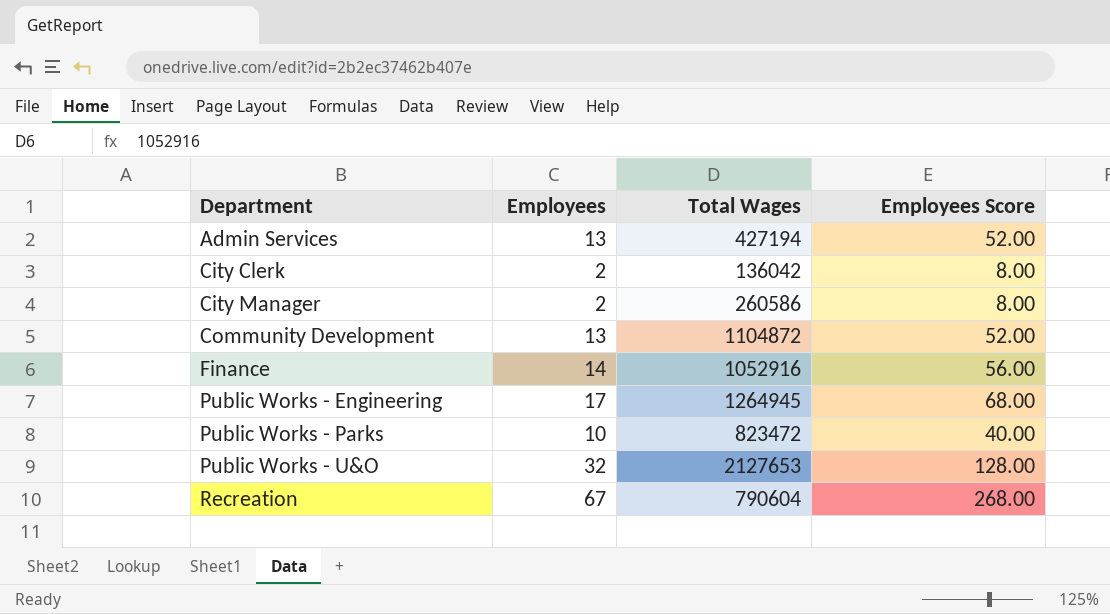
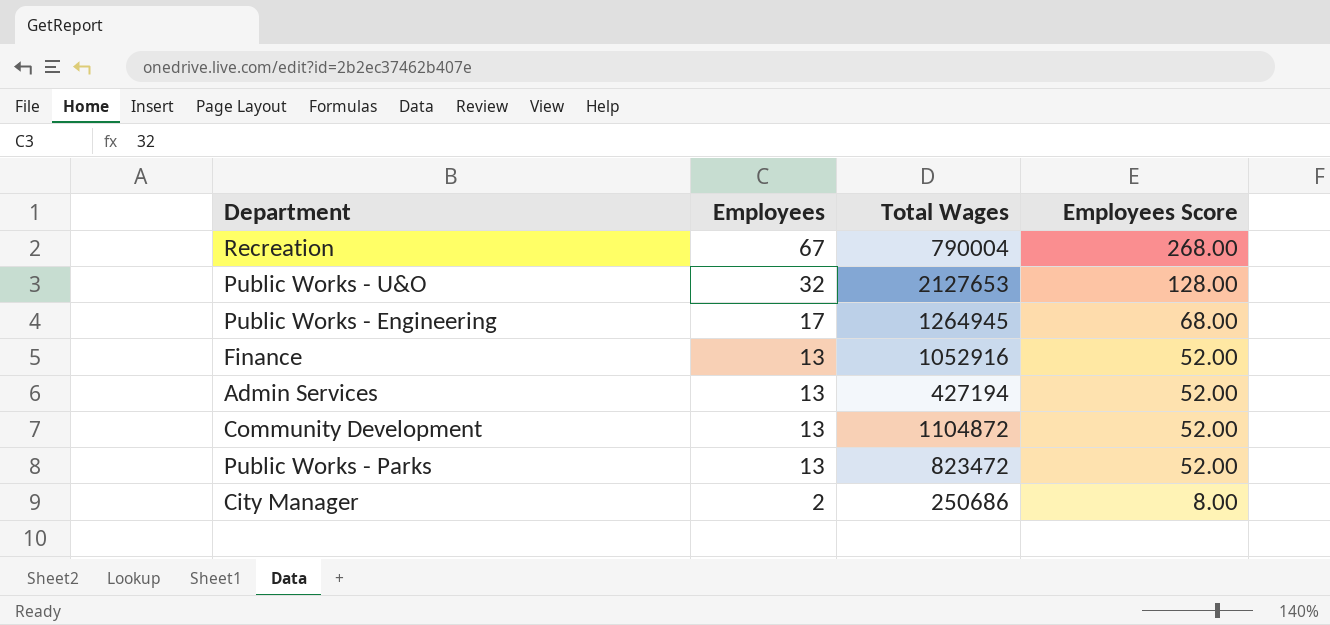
row order: Department ascending -> Employees descending
row City Clerk: 2 | 136042 | 8.00 -> none
Recreation | Total Wages: 790604 -> 790004
Finance | Employees: 14 -> 13
Finance | Employees Score: 56.00 -> 52.00
Public Works - Parks | Employees: 10 -> 13
Public Works - Parks | Employees Score: 40.00 -> 52.00
City Manager | Total Wages: 260586 -> 250686

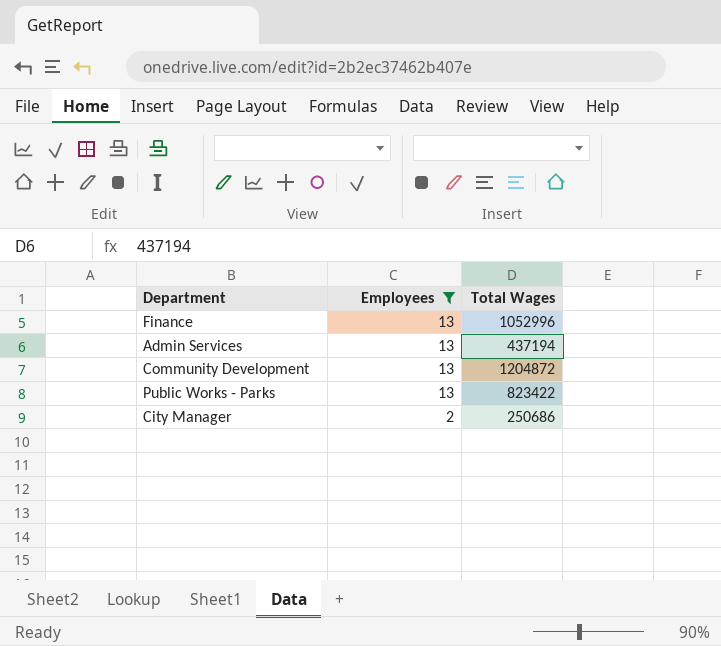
filter: none -> Employees <= 13
column Employees Score | formula: [Employees] * 4 -> none
Finance | Total Wages: 1052916 -> 1052996
Admin Services | Total Wages: 427194 -> 437194
Community Development | Total Wages: 1104872 -> 1204872
Public Works - Parks | Total Wages: 823472 -> 823422

